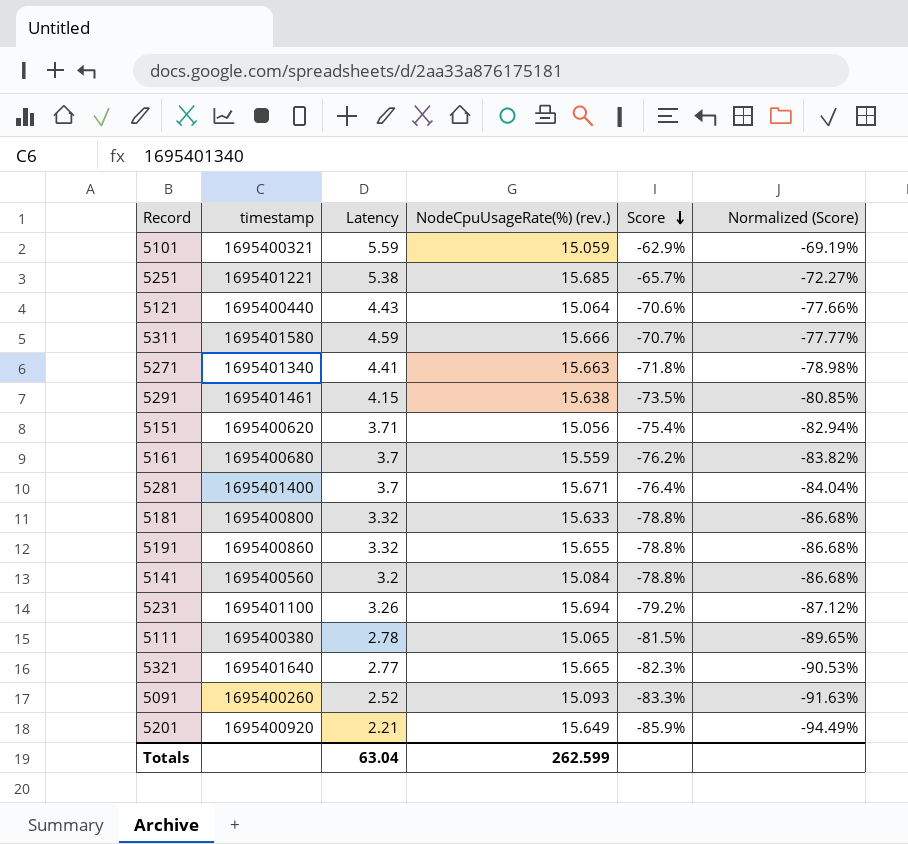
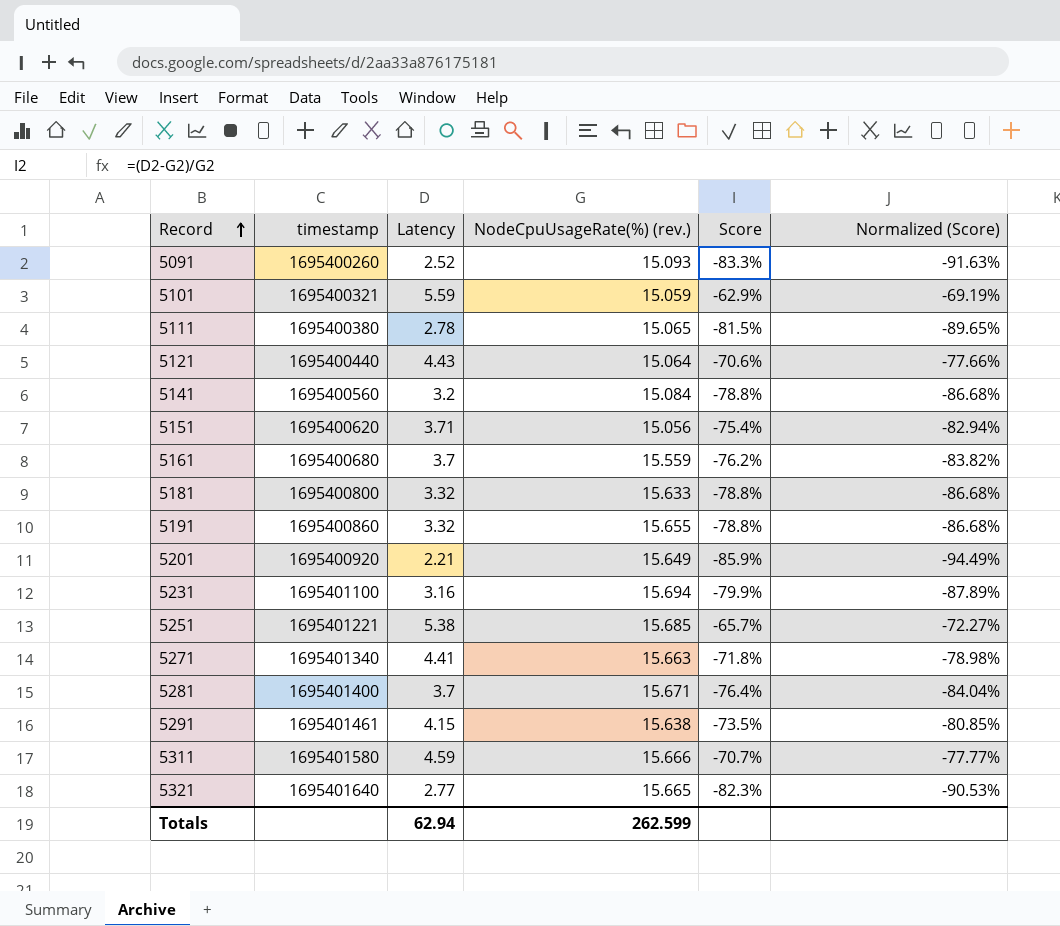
row order: Score descending -> Record ascending
5231 | Latency: 3.26 -> 3.16
5231 | Score: -79.2% -> -79.9%
5231 | Normalized (Score): -87.12% -> -87.89%
Totals | Latency: 63.04 -> 62.94

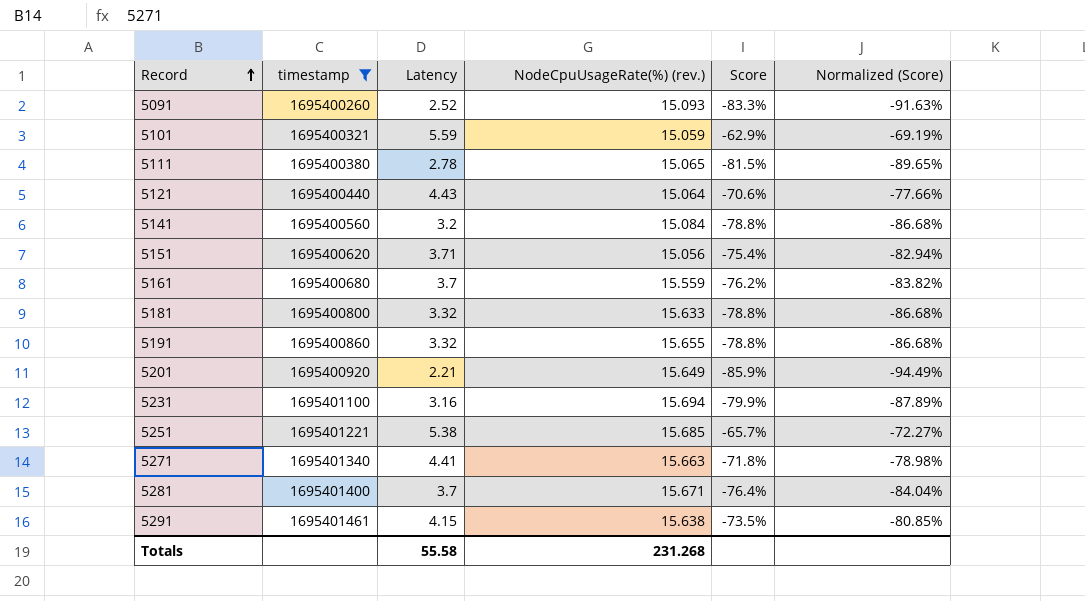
filter: none -> timestamp <= 1695401461
Totals | Latency: 62.94 -> 55.58
Totals | NodeCpuUsageRate(%) (rev.): 262.599 -> 231.268

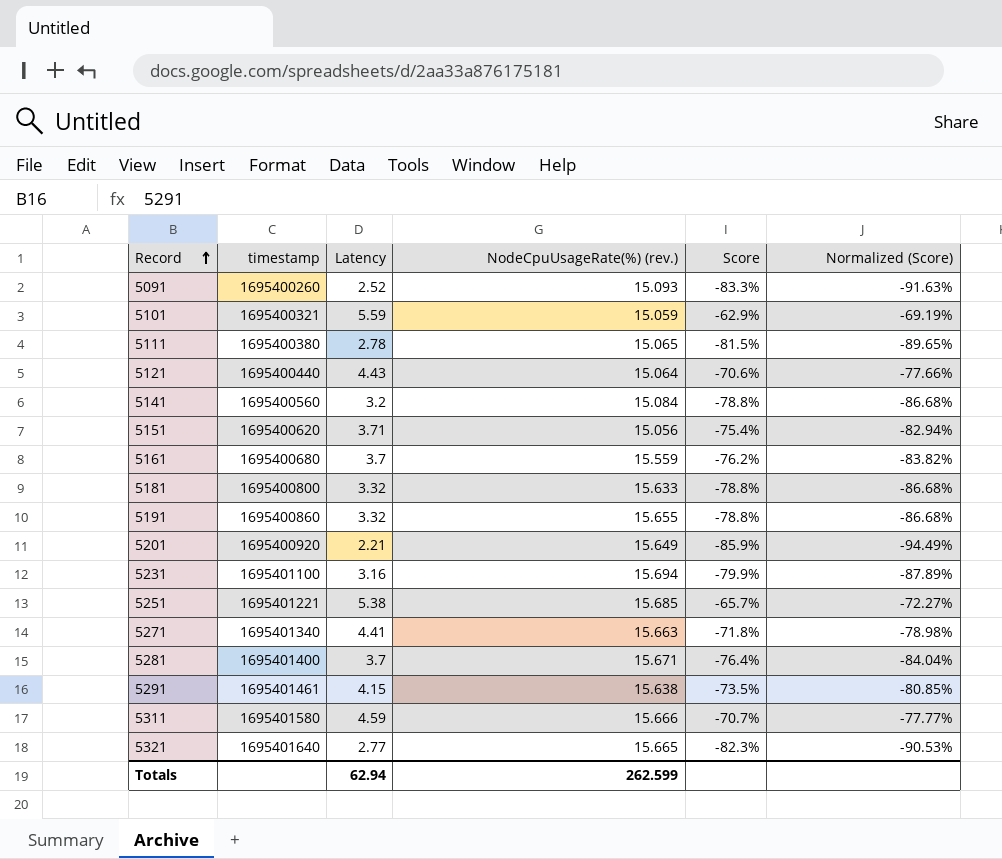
filter: timestamp <= 1695401461 -> none
Totals | Latency: 55.58 -> 62.94
Totals | NodeCpuUsageRate(%) (rev.): 231.268 -> 262.599

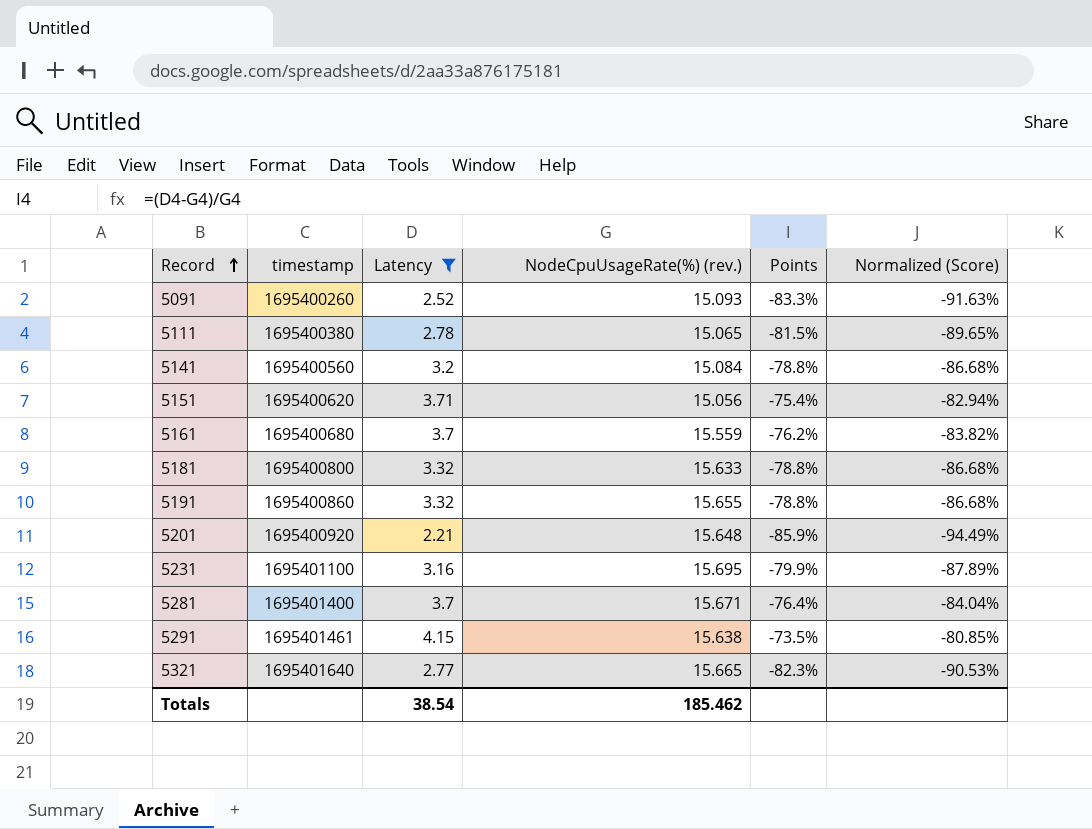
filter: none -> Latency <= 4.15
column name: Score -> Points
5201 | NodeCpuUsageRate(%) (rev.): 15.649 -> 15.648
5231 | NodeCpuUsageRate(%) (rev.): 15.694 -> 15.695
Totals | Latency: 62.94 -> 38.54
Totals | NodeCpuUsageRate(%) (rev.): 262.599 -> 185.462

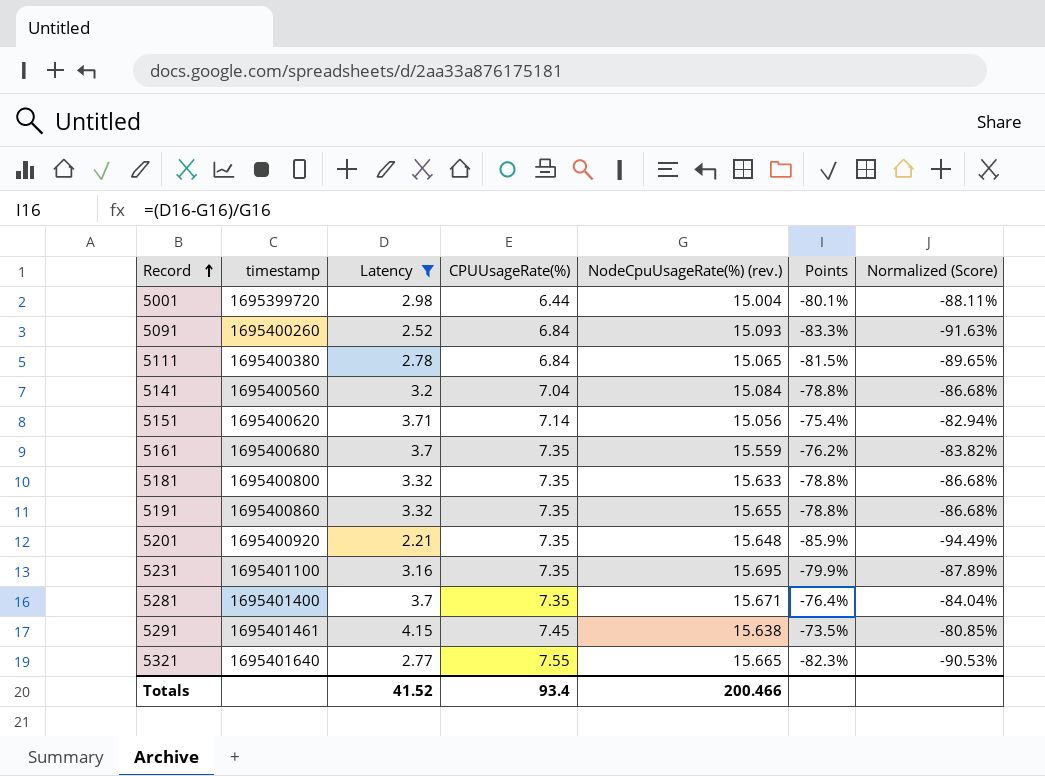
column CPUUsageRate(%) | position: none -> 4
row 5001: none -> 1695399720 | 2.98 | 6.44 | 15.004 | -80.1% | -88.11%
Totals | Latency: 38.54 -> 41.52
Totals | NodeCpuUsageRate(%) (rev.): 185.462 -> 200.466

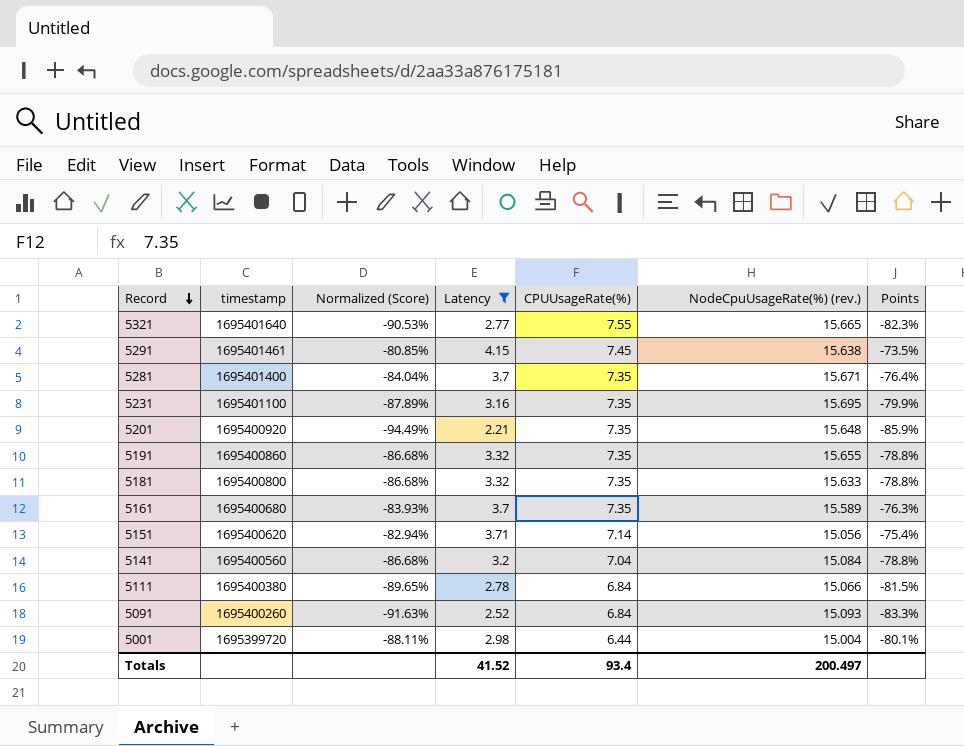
row order: Record ascending -> Record descending
column Normalized (Score) | position: 7 -> 3
5161 | Normalized (Score): -83.82% -> -83.93%
5161 | NodeCpuUsageRate(%) (rev.): 15.559 -> 15.589
5161 | Points: -76.2% -> -76.3%
5111 | NodeCpuUsageRate(%) (rev.): 15.065 -> 15.066
Totals | NodeCpuUsageRate(%) (rev.): 200.466 -> 200.497

